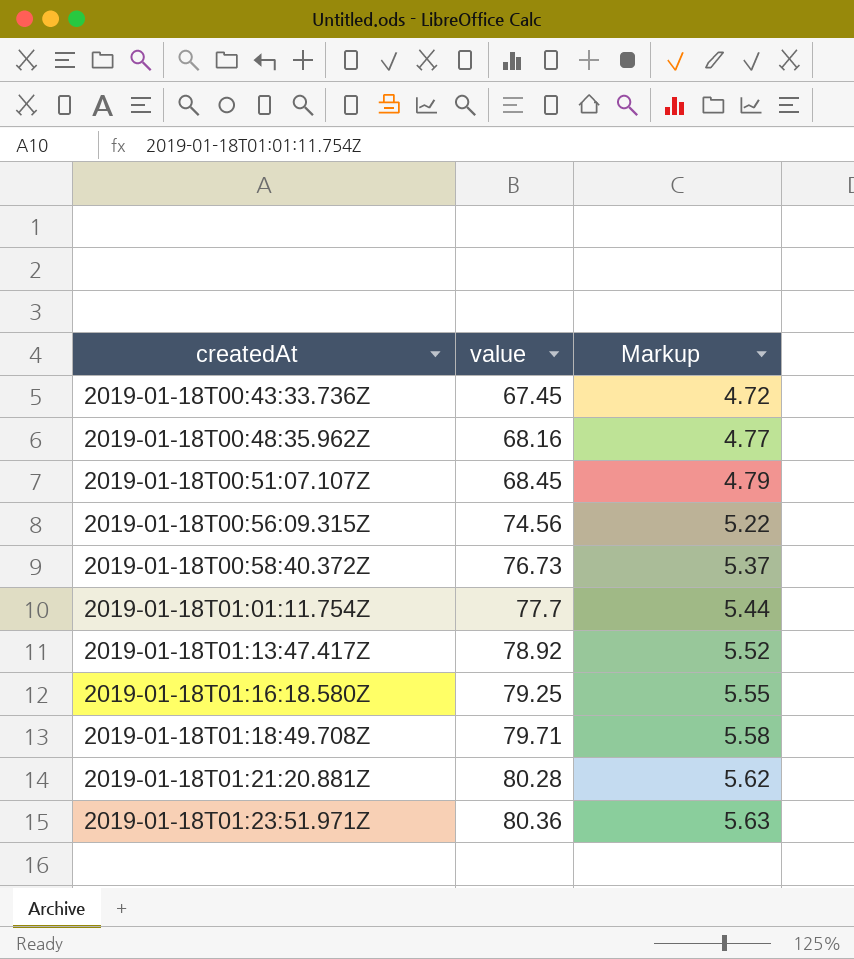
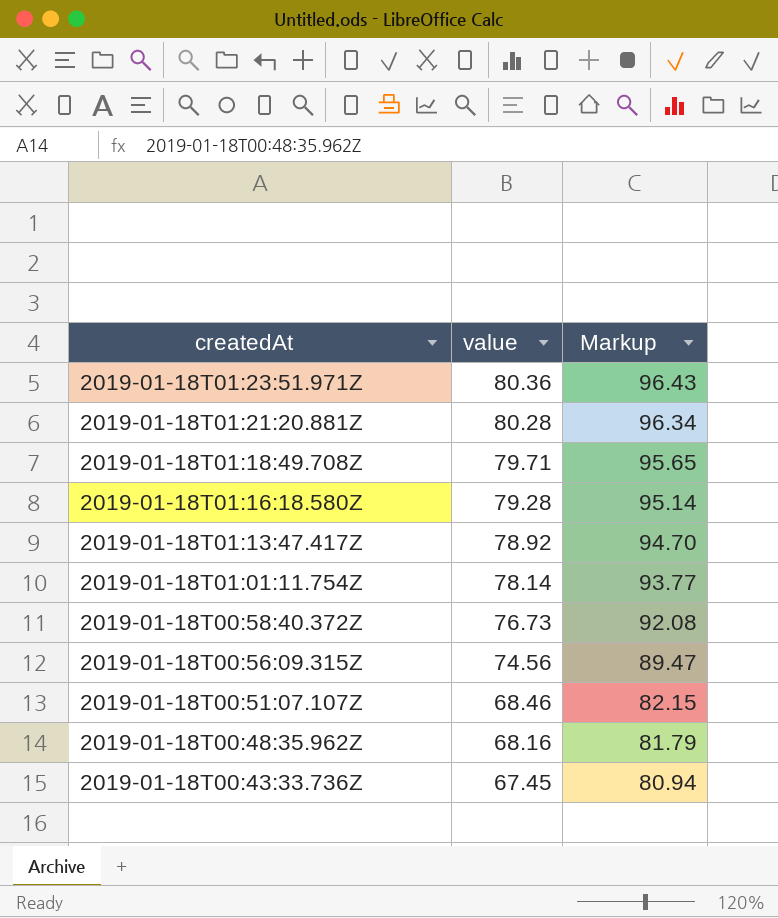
row order: createdAt ascending -> createdAt descending
column Markup | formula: [value] * 0.07 -> [value] * 1.2
2019-01-18T01:16:18.580Z | value: 79.25 -> 79.28
2019-01-18T01:01:11.754Z | value: 77.7 -> 78.14
2019-01-18T00:51:07.107Z | value: 68.45 -> 68.46

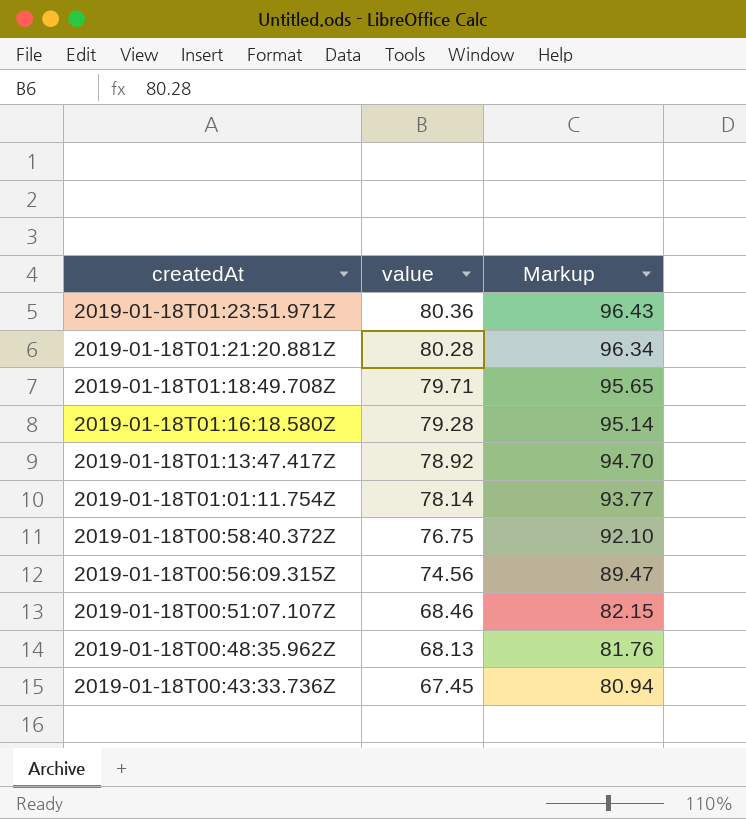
2019-01-18T00:58:40.372Z | value: 76.73 -> 76.75
2019-01-18T00:58:40.372Z | Markup: 92.08 -> 92.10
2019-01-18T00:48:35.962Z | value: 68.16 -> 68.13
2019-01-18T00:48:35.962Z | Markup: 81.79 -> 81.76

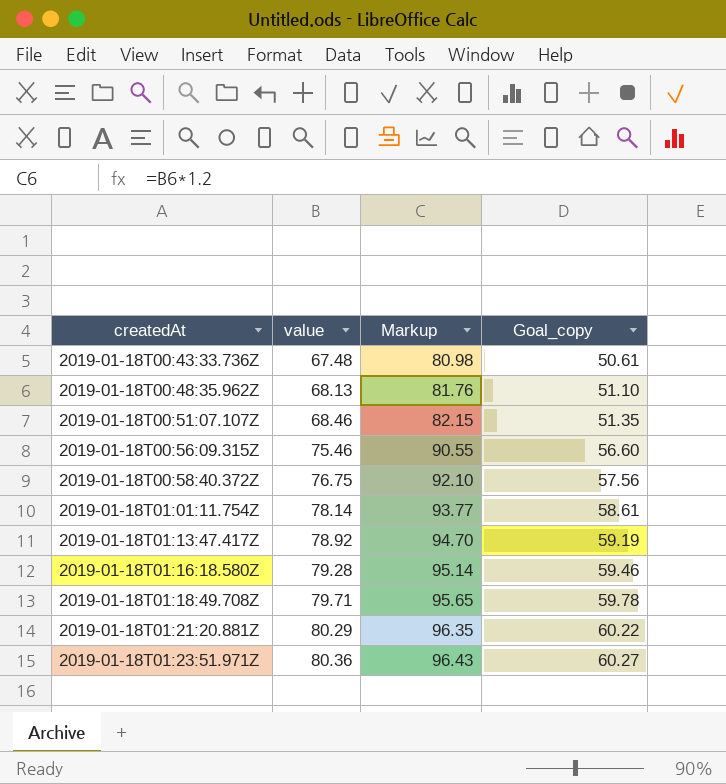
row order: createdAt descending -> createdAt ascending
column Goal_copy | formula: none -> [value] * 0.75
2019-01-18T00:43:33.736Z | value: 67.45 -> 67.48
2019-01-18T00:43:33.736Z | Markup: 80.94 -> 80.98
2019-01-18T00:56:09.315Z | value: 74.56 -> 75.46
2019-01-18T00:56:09.315Z | Markup: 89.47 -> 90.55
2019-01-18T01:21:20.881Z | value: 80.28 -> 80.29
2019-01-18T01:21:20.881Z | Markup: 96.34 -> 96.35

